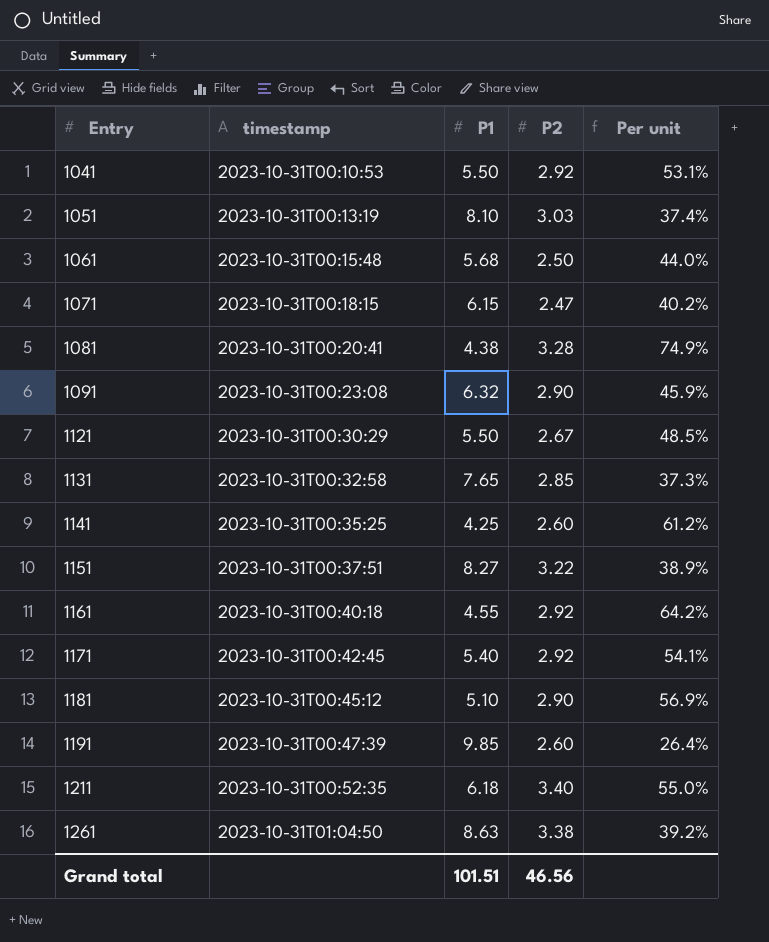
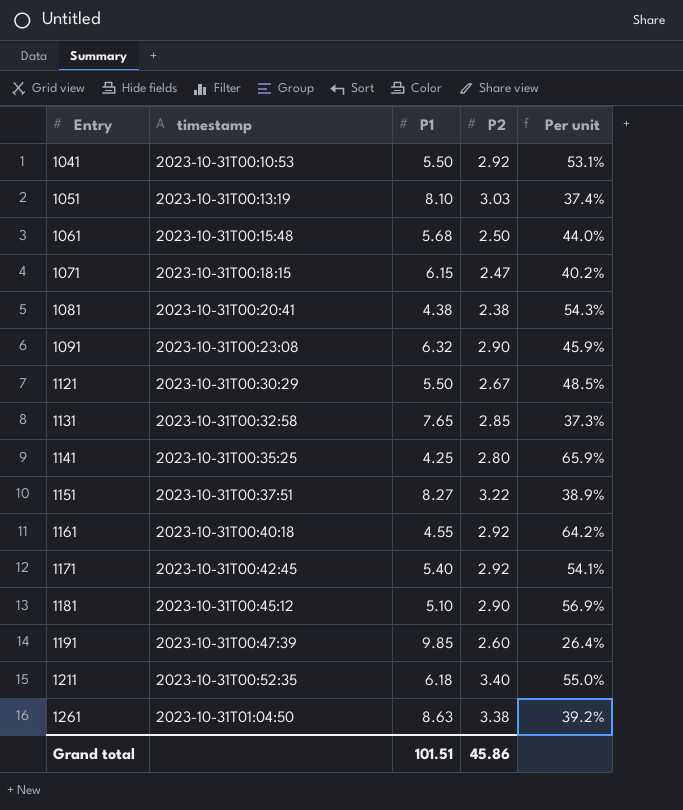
1081 | P2: 3.28 -> 2.38
1081 | Per unit: 74.9% -> 54.3%
1141 | P2: 2.60 -> 2.80
1141 | Per unit: 61.2% -> 65.9%
Grand total | P2: 46.56 -> 45.86

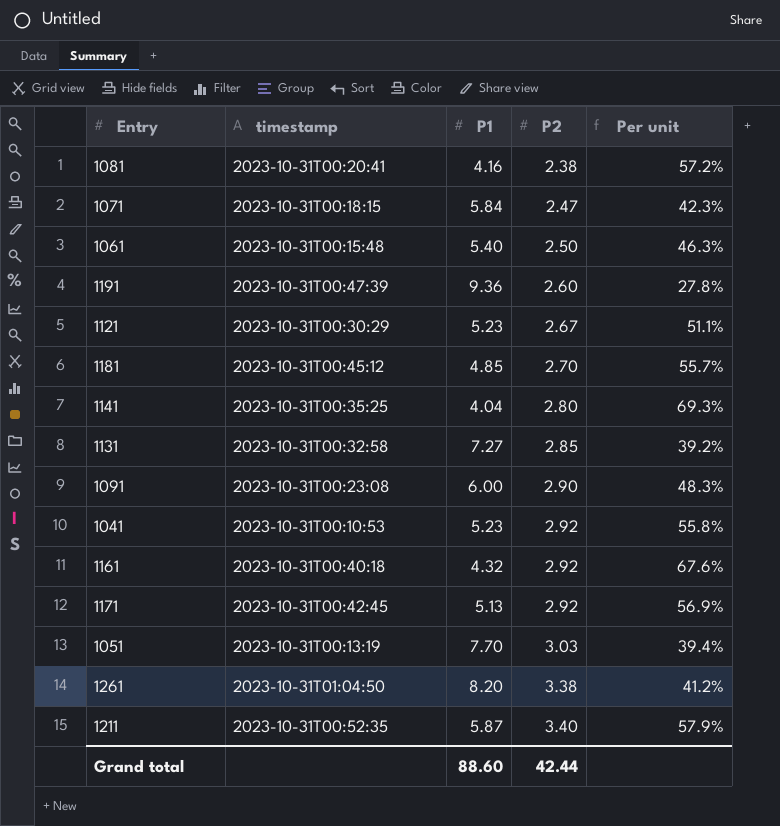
row order: Entry ascending -> P2 ascending
row 1151: 2023-10-31T00:37:51 | 8.27 | 3.22 | 38.9% -> none
1081 | P1: 4.38 -> 4.16
1081 | Per unit: 54.3% -> 57.2%
1071 | P1: 6.15 -> 5.84
1071 | Per unit: 40.2% -> 42.3%
1061 | P1: 5.68 -> 5.40
1061 | Per unit: 44.0% -> 46.3%
1191 | P1: 9.85 -> 9.36
1191 | Per unit: 26.4% -> 27.8%
1121 | P1: 5.50 -> 5.23
1121 | Per unit: 48.5% -> 51.1%
1181 | P1: 5.10 -> 4.85
1181 | P2: 2.90 -> 2.70
1181 | Per unit: 56.9% -> 55.7%
1141 | P1: 4.25 -> 4.04
1141 | Per unit: 65.9% -> 69.3%
1131 | P1: 7.65 -> 7.27
1131 | Per unit: 37.3% -> 39.2%
1091 | P1: 6.32 -> 6.00
1091 | Per unit: 45.9% -> 48.3%
1041 | P1: 5.50 -> 5.23
1041 | Per unit: 53.1% -> 55.8%
1161 | P1: 4.55 -> 4.32
1161 | Per unit: 64.2% -> 67.6%
1171 | P1: 5.40 -> 5.13
1171 | Per unit: 54.1% -> 56.9%
1051 | P1: 8.10 -> 7.70
1051 | Per unit: 37.4% -> 39.4%
1261 | P1: 8.63 -> 8.20
1261 | Per unit: 39.2% -> 41.2%
1211 | P1: 6.18 -> 5.87
1211 | Per unit: 55.0% -> 57.9%
Grand total | P1: 101.51 -> 88.60
Grand total | P2: 45.86 -> 42.44

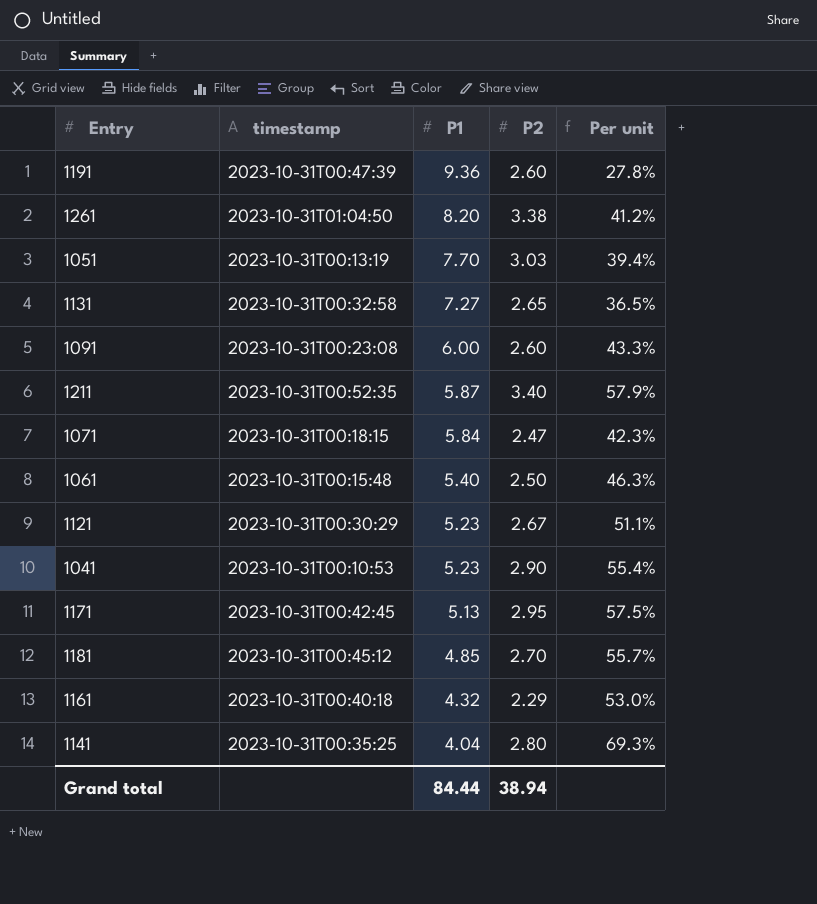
row order: P2 ascending -> P1 descending
row 1081: 2023-10-31T00:20:41 | 4.16 | 2.38 | 57.2% -> none
1131 | P2: 2.85 -> 2.65
1131 | Per unit: 39.2% -> 36.5%
1091 | P2: 2.90 -> 2.60
1091 | Per unit: 48.3% -> 43.3%
1041 | P2: 2.92 -> 2.90
1041 | Per unit: 55.8% -> 55.4%
1171 | P2: 2.92 -> 2.95
1171 | Per unit: 56.9% -> 57.5%
1161 | P2: 2.92 -> 2.29
1161 | Per unit: 67.6% -> 53.0%
Grand total | P1: 88.60 -> 84.44
Grand total | P2: 42.44 -> 38.94

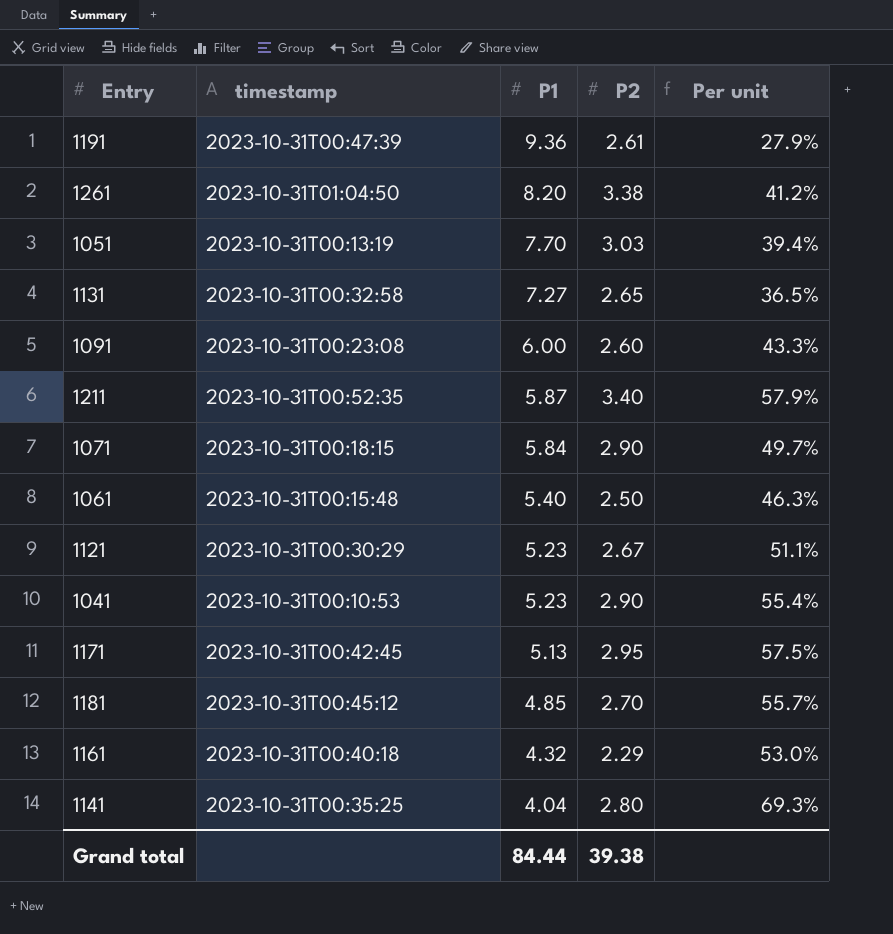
1191 | P2: 2.60 -> 2.61
1191 | Per unit: 27.8% -> 27.9%
1071 | P2: 2.47 -> 2.90
1071 | Per unit: 42.3% -> 49.7%
Grand total | P2: 38.94 -> 39.38

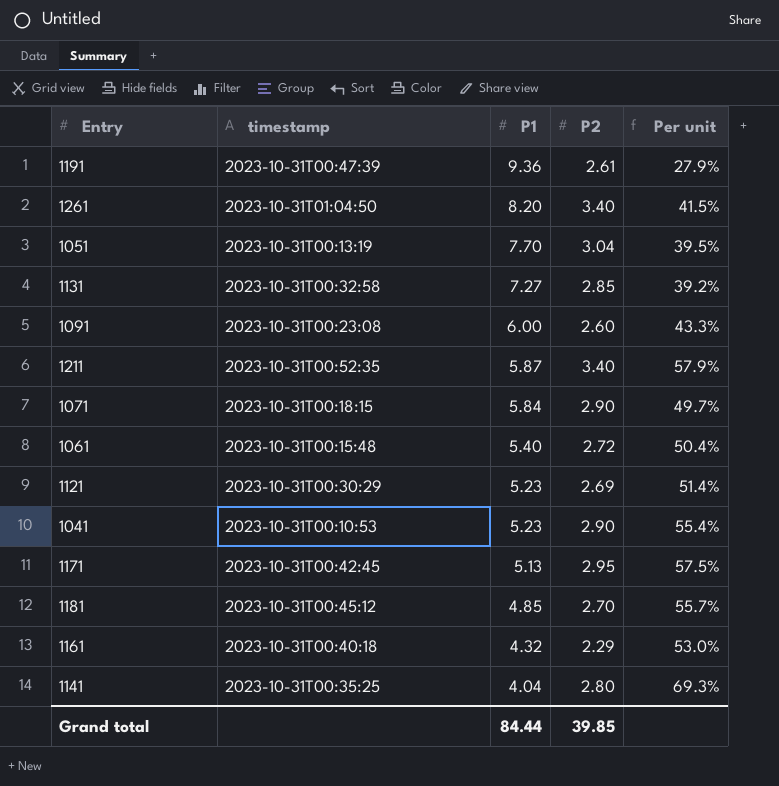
1261 | P2: 3.38 -> 3.40
1261 | Per unit: 41.2% -> 41.5%
1051 | P2: 3.03 -> 3.04
1051 | Per unit: 39.4% -> 39.5%
1131 | P2: 2.65 -> 2.85
1131 | Per unit: 36.5% -> 39.2%
1061 | P2: 2.50 -> 2.72
1061 | Per unit: 46.3% -> 50.4%
1121 | P2: 2.67 -> 2.69
1121 | Per unit: 51.1% -> 51.4%
Grand total | P2: 39.38 -> 39.85

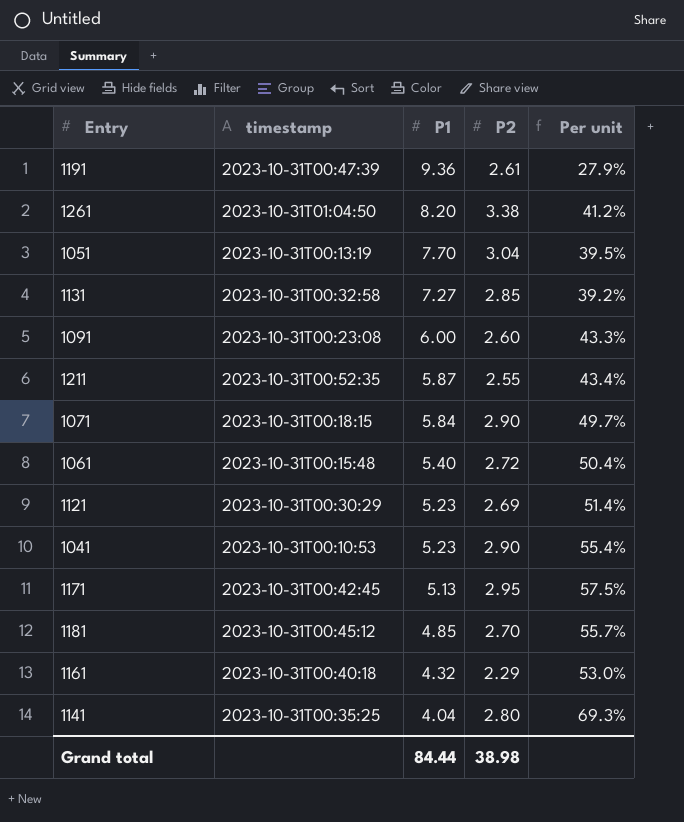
1261 | P2: 3.40 -> 3.38
1261 | Per unit: 41.5% -> 41.2%
1211 | P2: 3.40 -> 2.55
1211 | Per unit: 57.9% -> 43.4%
Grand total | P2: 39.85 -> 38.98

